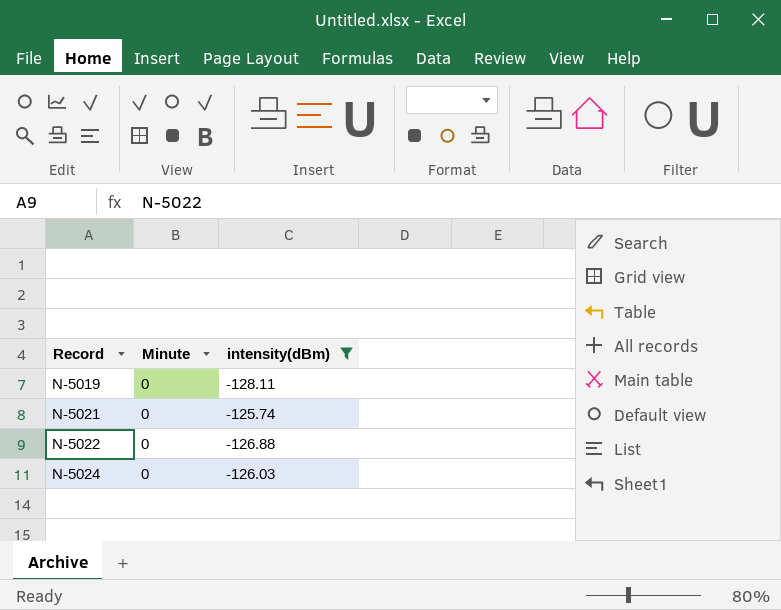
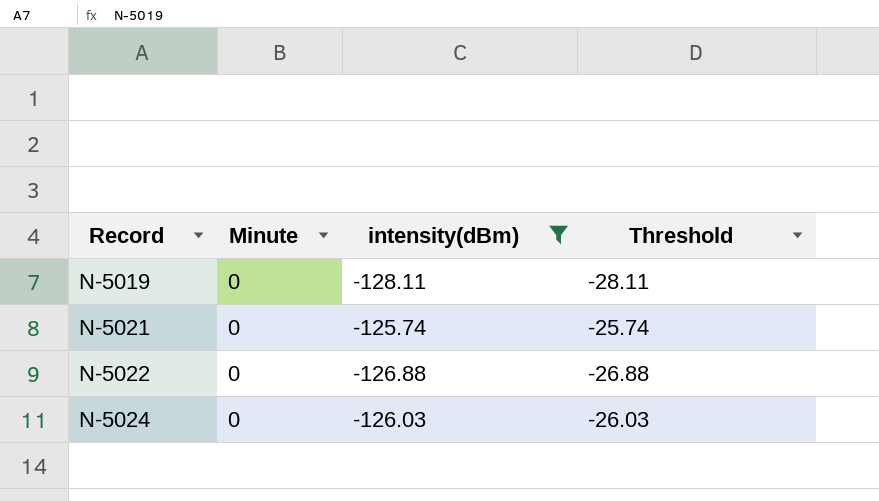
column Threshold | formula: none -> [intensity(dBm)] + 100

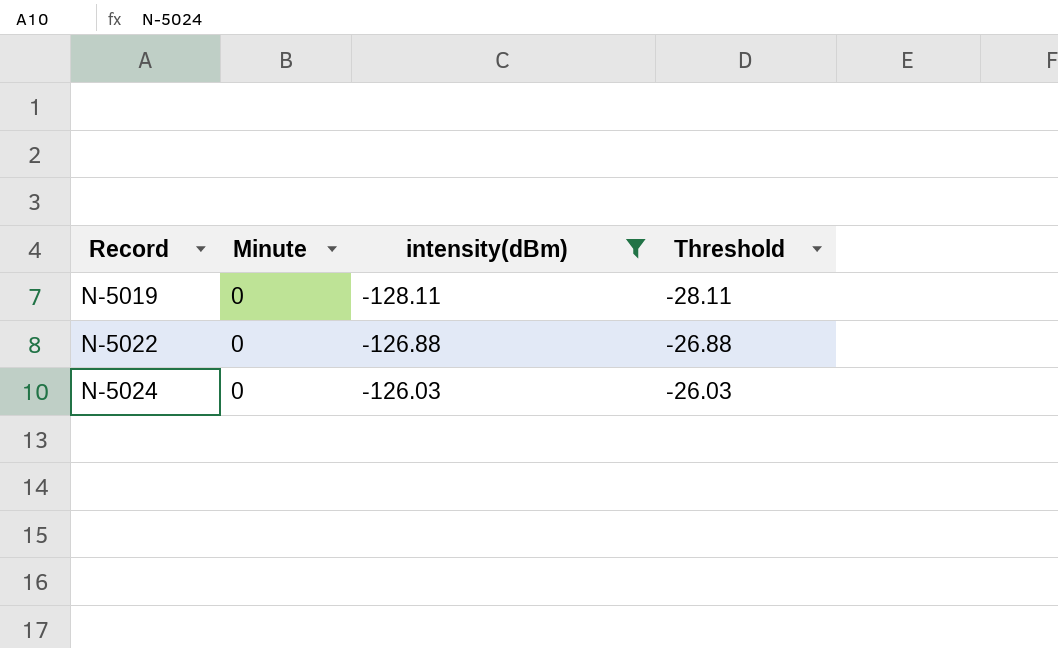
row N-5021: 0 | -125.74 | -25.74 -> none

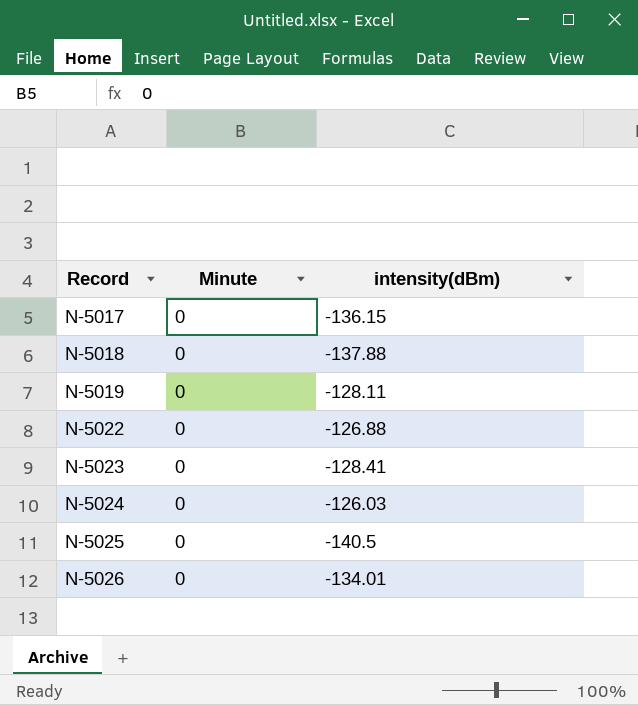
filter: intensity(dBm) >= -128.11 -> none
column Threshold | formula: [intensity(dBm)] + 100 -> none

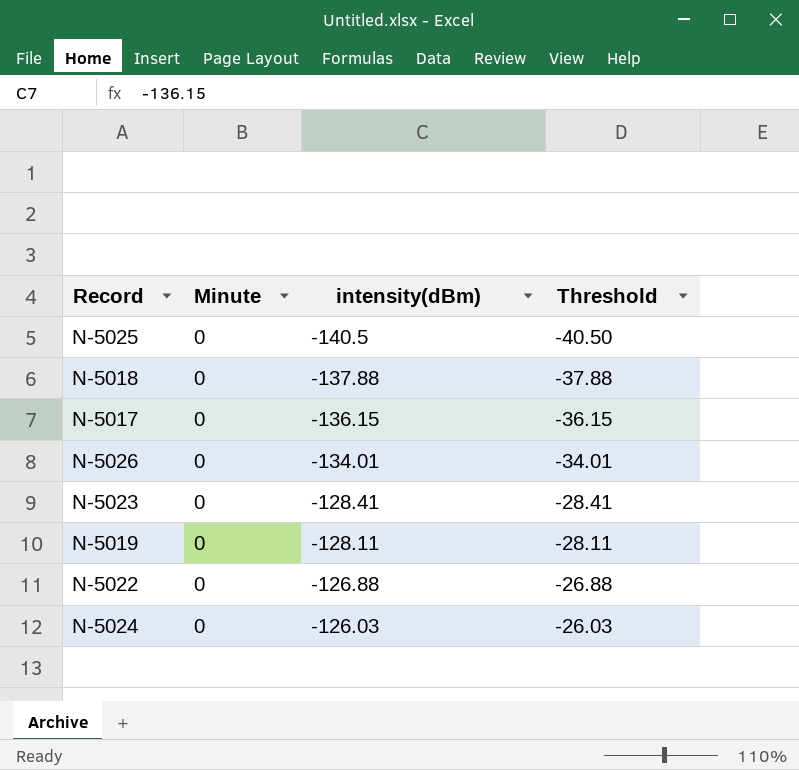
row order: Record ascending -> intensity(dBm) ascending
column Threshold | formula: none -> [intensity(dBm)] + 100

